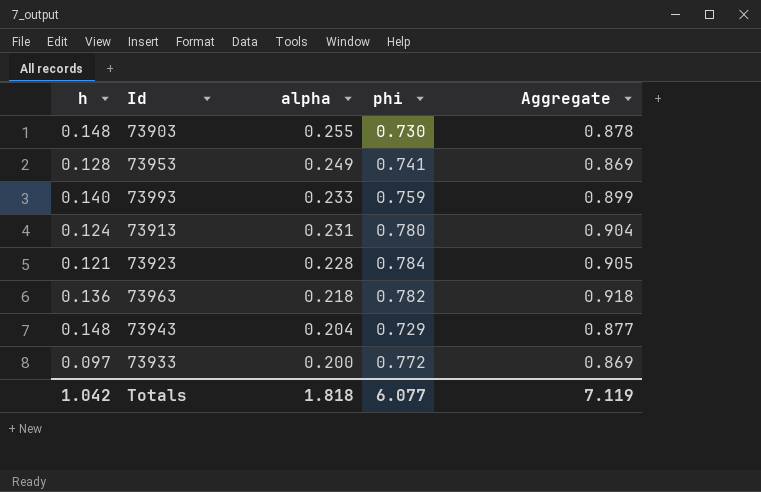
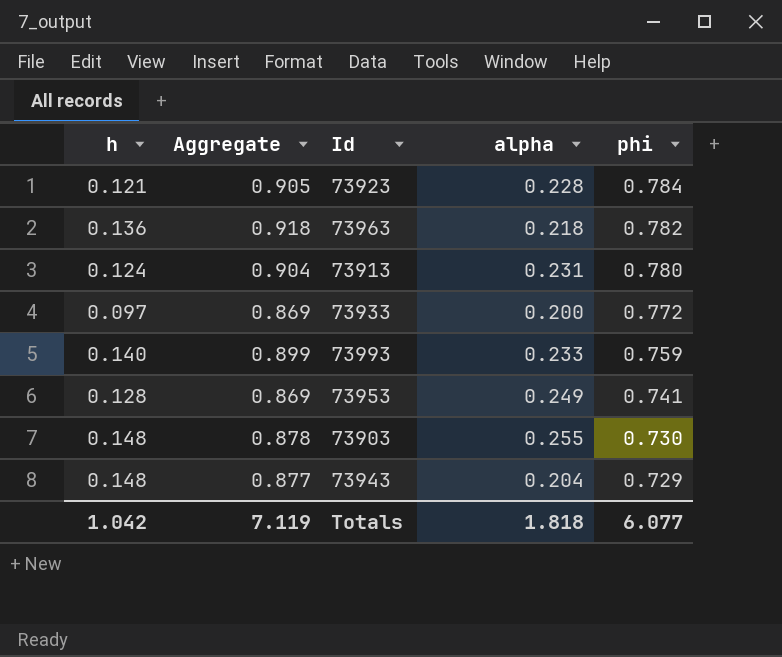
row order: alpha descending -> phi descending
column Aggregate | position: 5 -> 2

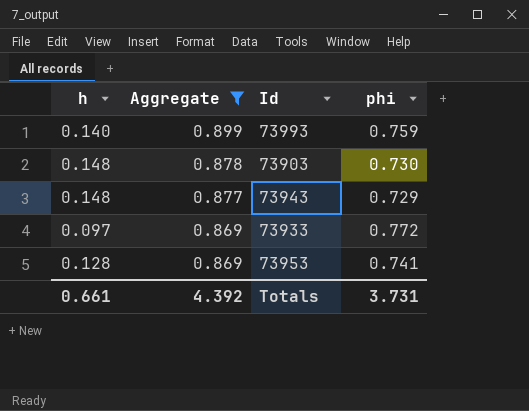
filter: none -> Aggregate <= 0.899
row order: phi descending -> Aggregate descending
column alpha | position: 4 -> none
Totals | h: 1.042 -> 0.661
Totals | Aggregate: 7.119 -> 4.392
Totals | phi: 6.077 -> 3.731

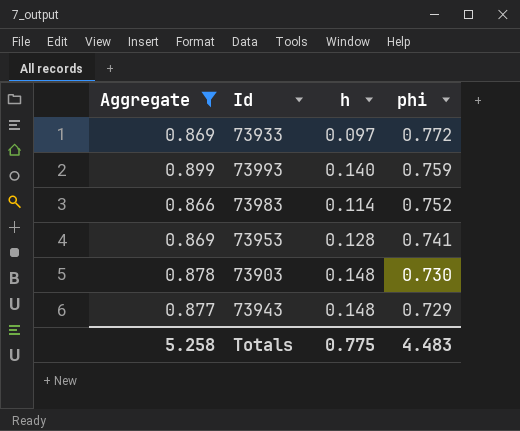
row order: Aggregate descending -> phi descending
column h | position: 1 -> 3
row 73983: none -> 0.866 | 0.114 | 0.752
Totals | Aggregate: 4.392 -> 5.258
Totals | h: 0.661 -> 0.775
Totals | phi: 3.731 -> 4.483

